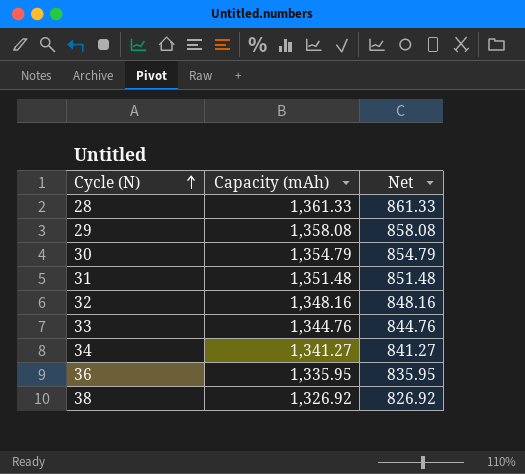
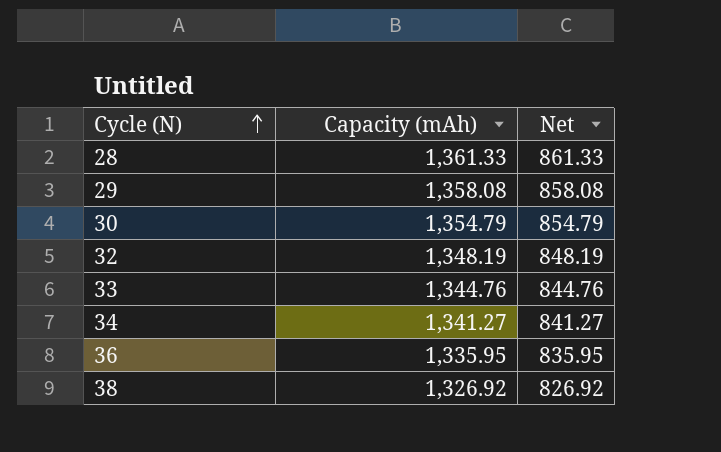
row 31: 1,351.48 | 851.48 -> none
32 | Capacity (mAh): 1,348.16 -> 1,348.19
32 | Net: 848.16 -> 848.19

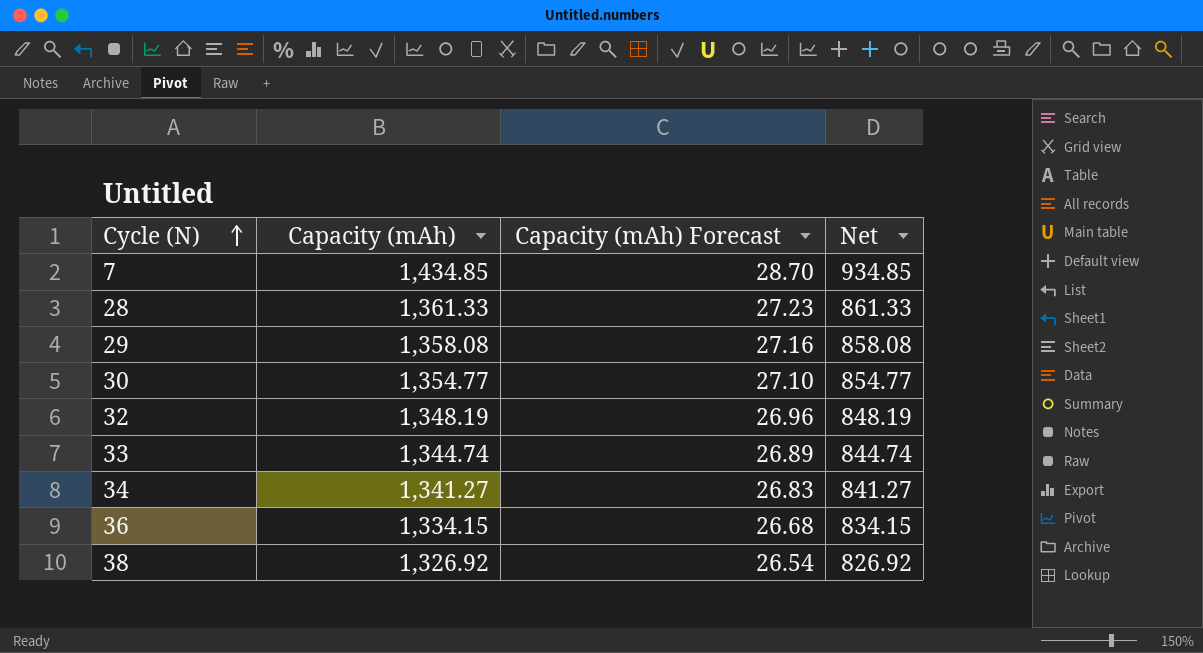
column Capacity (mAh) Forecast | formula: none -> [Capacity (mAh)] * 0.02
row 7: none -> 1,434.85 | 28.70 | 934.85
30 | Capacity (mAh): 1,354.79 -> 1,354.77
30 | Net: 854.79 -> 854.77
33 | Capacity (mAh): 1,344.76 -> 1,344.74
33 | Net: 844.76 -> 844.74
36 | Capacity (mAh): 1,335.95 -> 1,334.15
36 | Net: 835.95 -> 834.15

